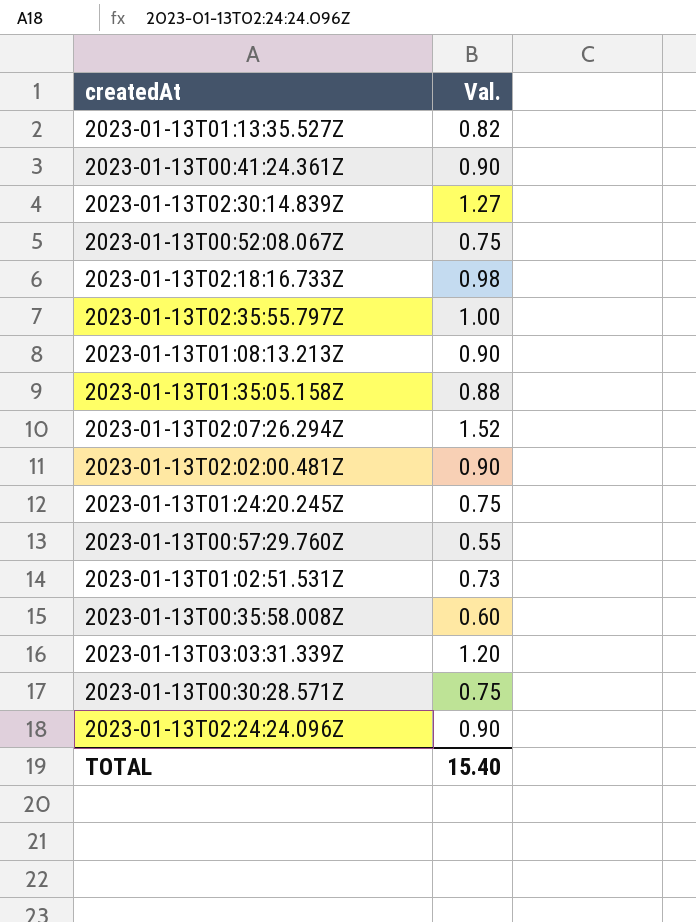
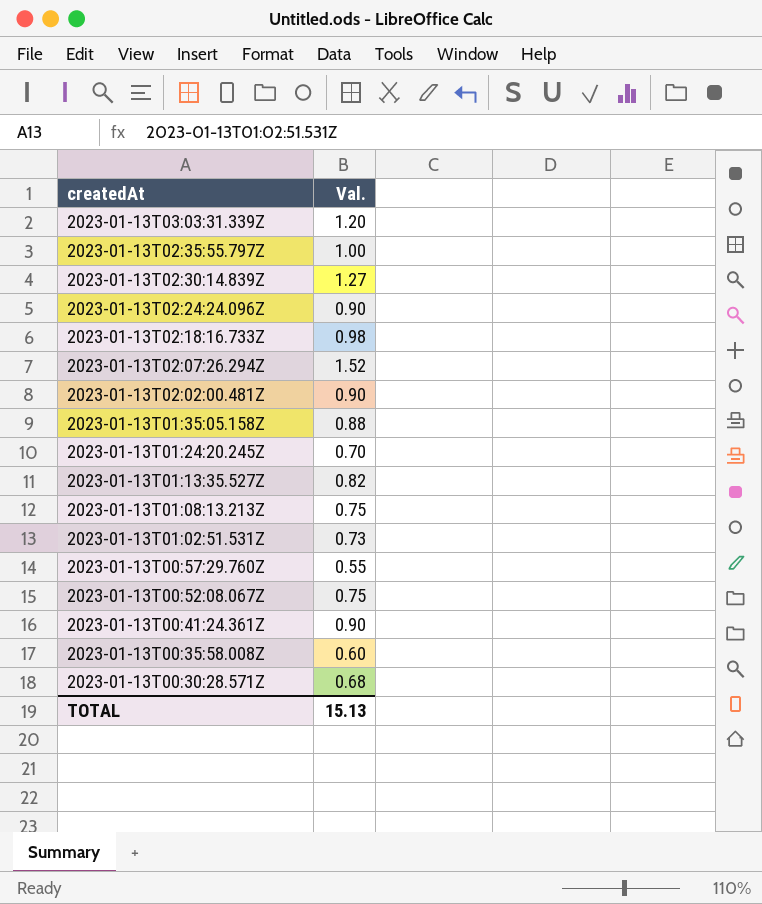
row order: none -> createdAt descending
2023-01-13T01:24:20.245Z | Val.: 0.75 -> 0.70
2023-01-13T01:08:13.213Z | Val.: 0.90 -> 0.75
2023-01-13T00:30:28.571Z | Val.: 0.75 -> 0.68
TOTAL | Val.: 15.40 -> 15.13

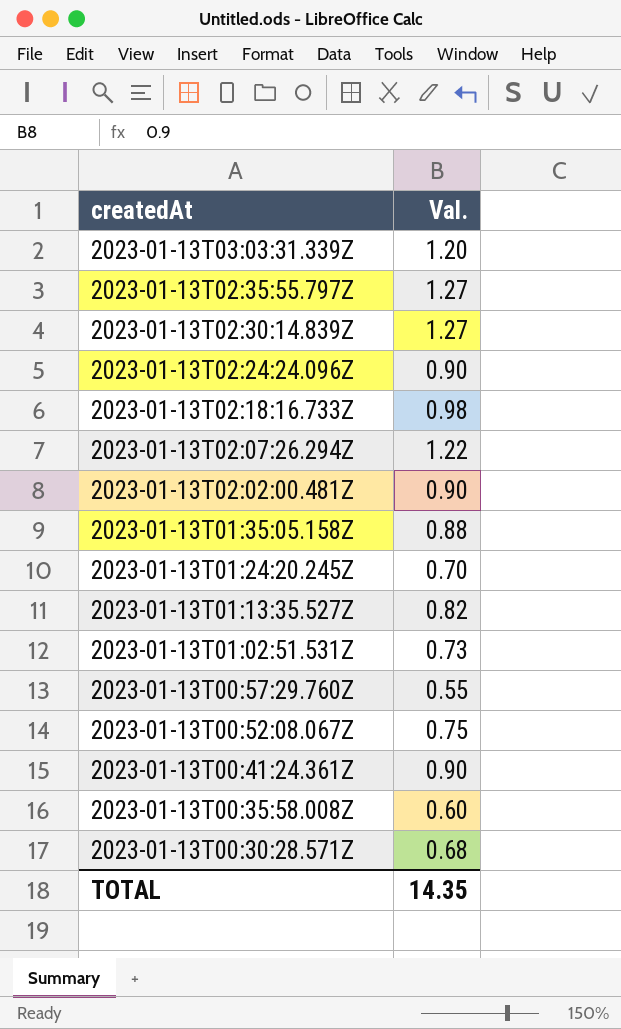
row 2023-01-13T01:08:13.213Z: 0.75 -> none
2023-01-13T02:35:55.797Z | Val.: 1.00 -> 1.27
2023-01-13T02:07:26.294Z | Val.: 1.52 -> 1.22
TOTAL | Val.: 15.13 -> 14.35

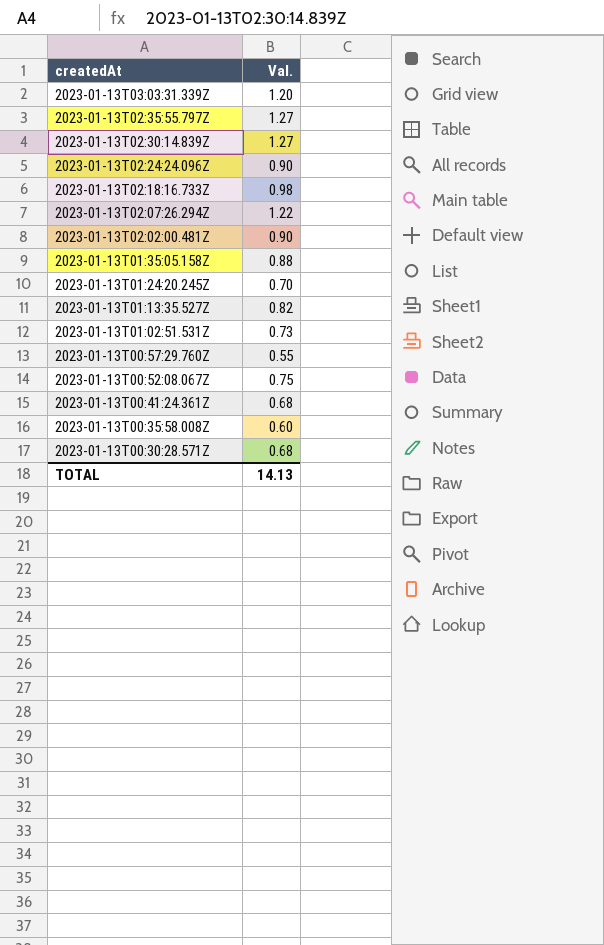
2023-01-13T00:41:24.361Z | Val.: 0.90 -> 0.68
TOTAL | Val.: 14.35 -> 14.13

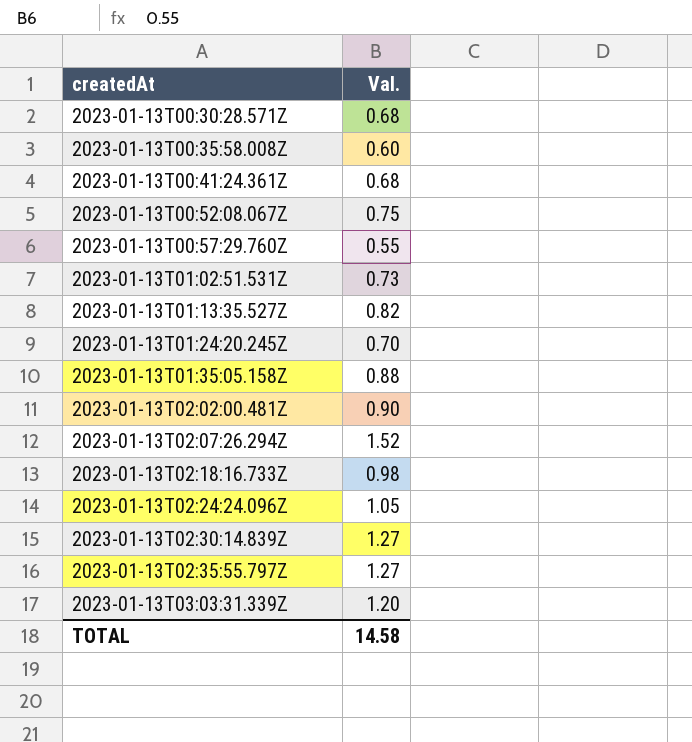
row order: createdAt descending -> createdAt ascending
2023-01-13T02:07:26.294Z | Val.: 1.22 -> 1.52
2023-01-13T02:24:24.096Z | Val.: 0.90 -> 1.05
TOTAL | Val.: 14.13 -> 14.58

